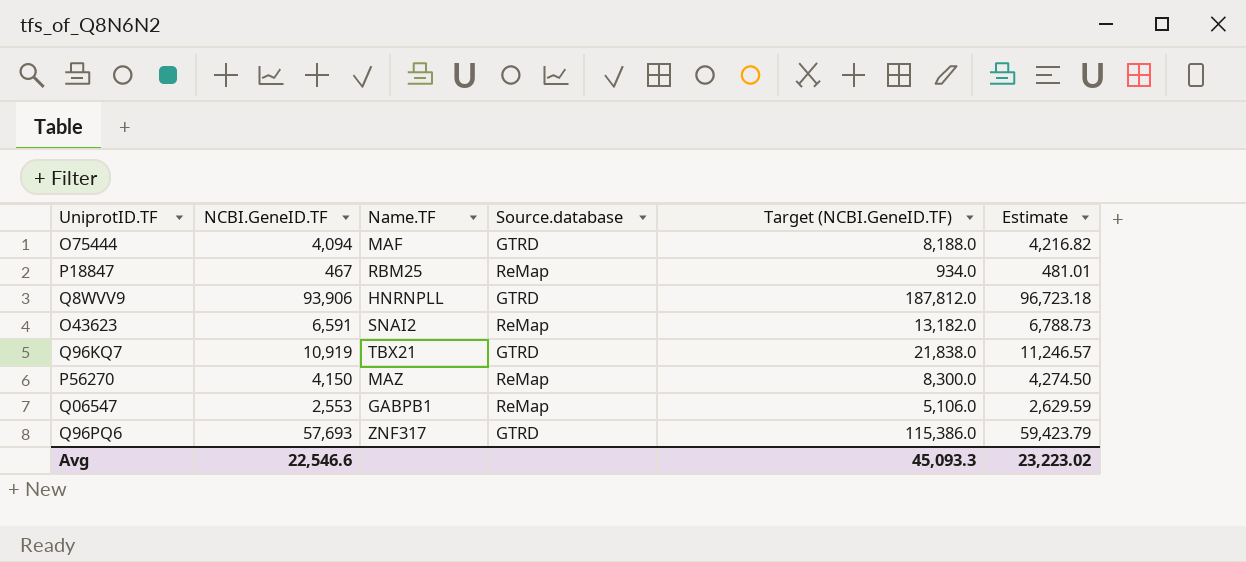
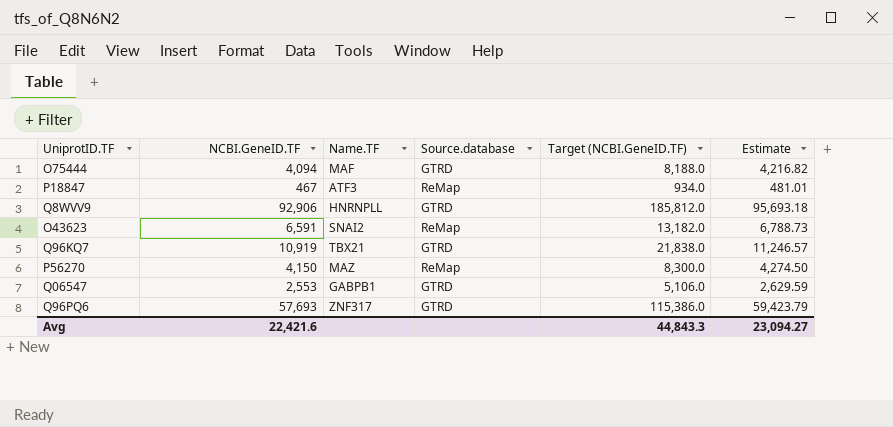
P18847 | Name.TF: RBM25 -> ATF3
Q8WVV9 | NCBI.GeneID.TF: 93,906 -> 92,906
Q8WVV9 | Target (NCBI.GeneID.TF): 187,812.0 -> 185,812.0
Q8WVV9 | Estimate: 96,723.18 -> 95,693.18
Q06547 | Source.database: ReMap -> GTRD
Avg | NCBI.GeneID.TF: 22,546.6 -> 22,421.6
Avg | Target (NCBI.GeneID.TF): 45,093.3 -> 44,843.3
Avg | Estimate: 23,223.02 -> 23,094.27

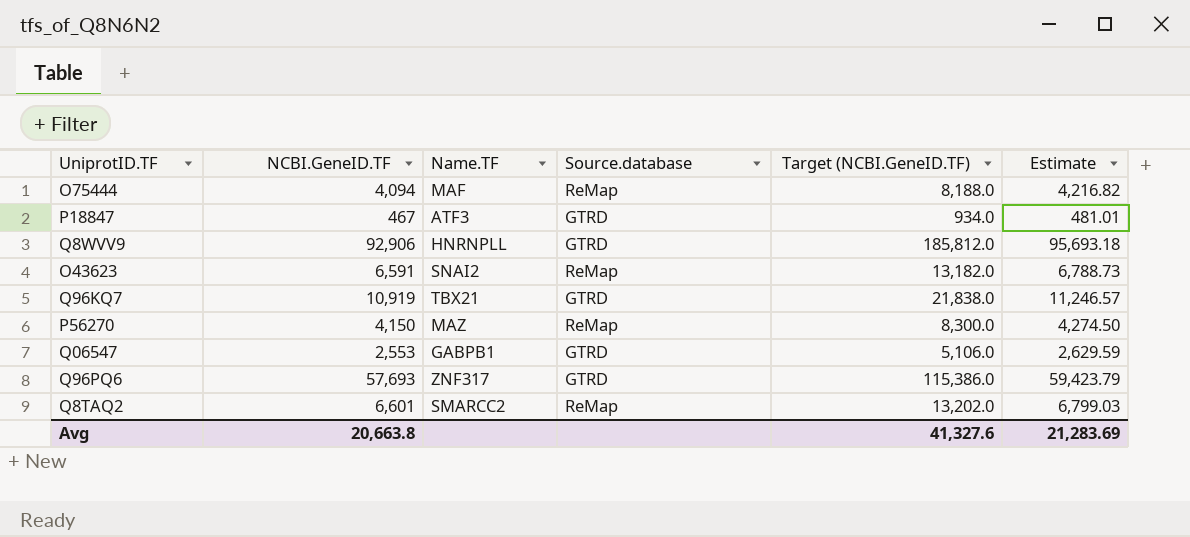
O75444 | Source.database: GTRD -> ReMap
P18847 | Source.database: ReMap -> GTRD
row Q8TAQ2: none -> 6,601 | SMARCC2 | ReMap | 13,202.0 | 6,799.03
Avg | NCBI.GeneID.TF: 22,421.6 -> 20,663.8
Avg | Target (NCBI.GeneID.TF): 44,843.3 -> 41,327.6
Avg | Estimate: 23,094.27 -> 21,283.69

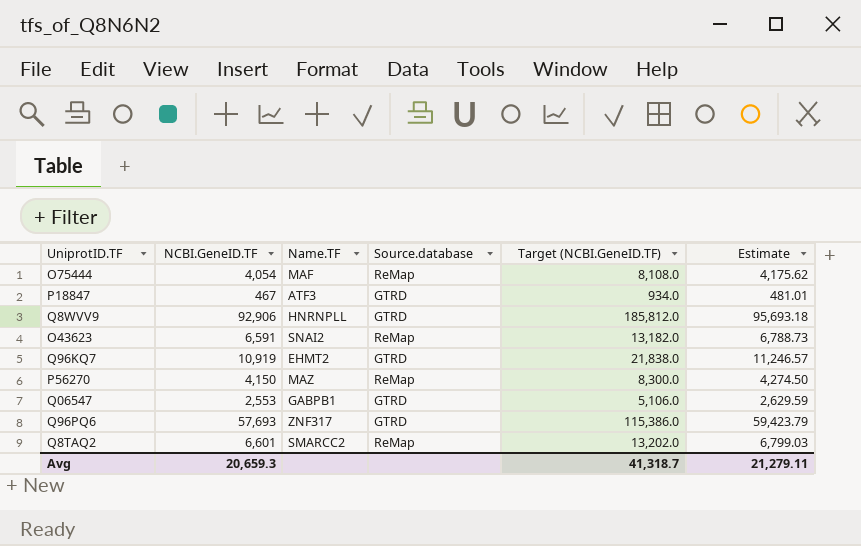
O75444 | NCBI.GeneID.TF: 4,094 -> 4,054
O75444 | Target (NCBI.GeneID.TF): 8,188.0 -> 8,108.0
O75444 | Estimate: 4,216.82 -> 4,175.62
Q96KQ7 | Name.TF: TBX21 -> EHMT2
Avg | NCBI.GeneID.TF: 20,663.8 -> 20,659.3
Avg | Target (NCBI.GeneID.TF): 41,327.6 -> 41,318.7
Avg | Estimate: 21,283.69 -> 21,279.11

